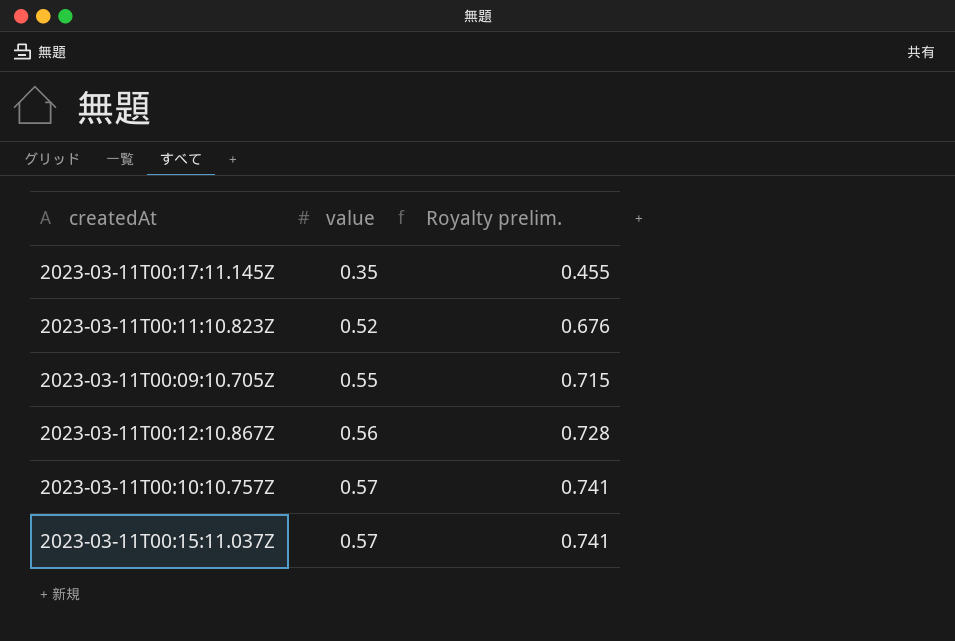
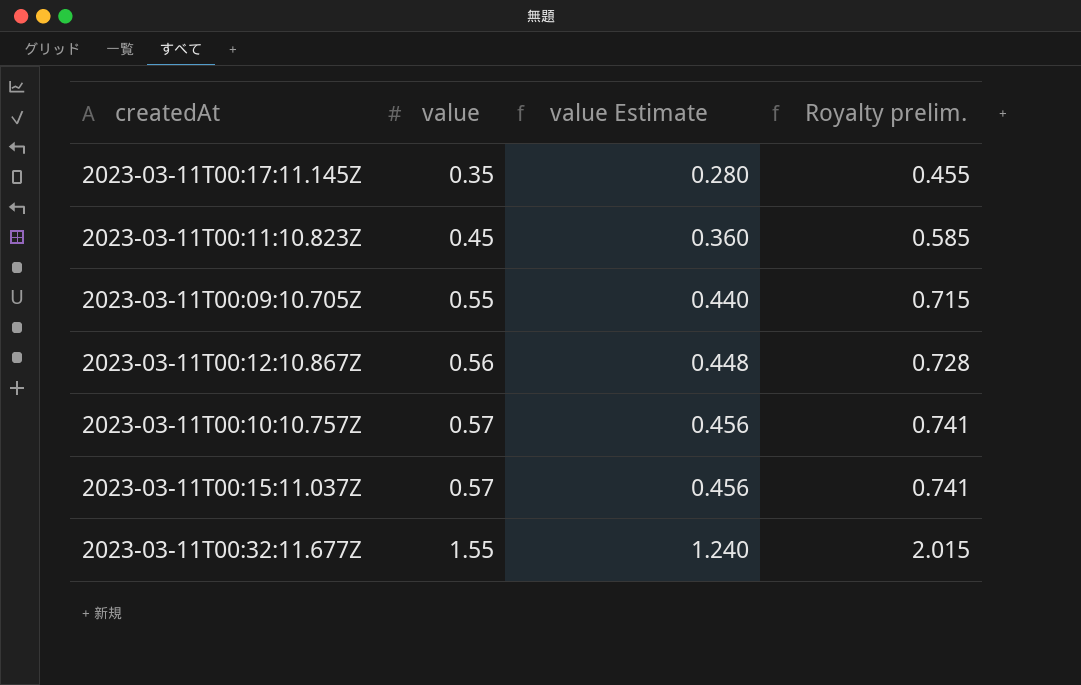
column value Estimate | formula: none -> [value] * 0.8
2023-03-11T00:11:10.823Z | value: 0.52 -> 0.45
2023-03-11T00:11:10.823Z | Royalty prelim.: 0.676 -> 0.585
row 2023-03-11T00:32:11.677Z: none -> 1.55 | 1.240 | 2.015

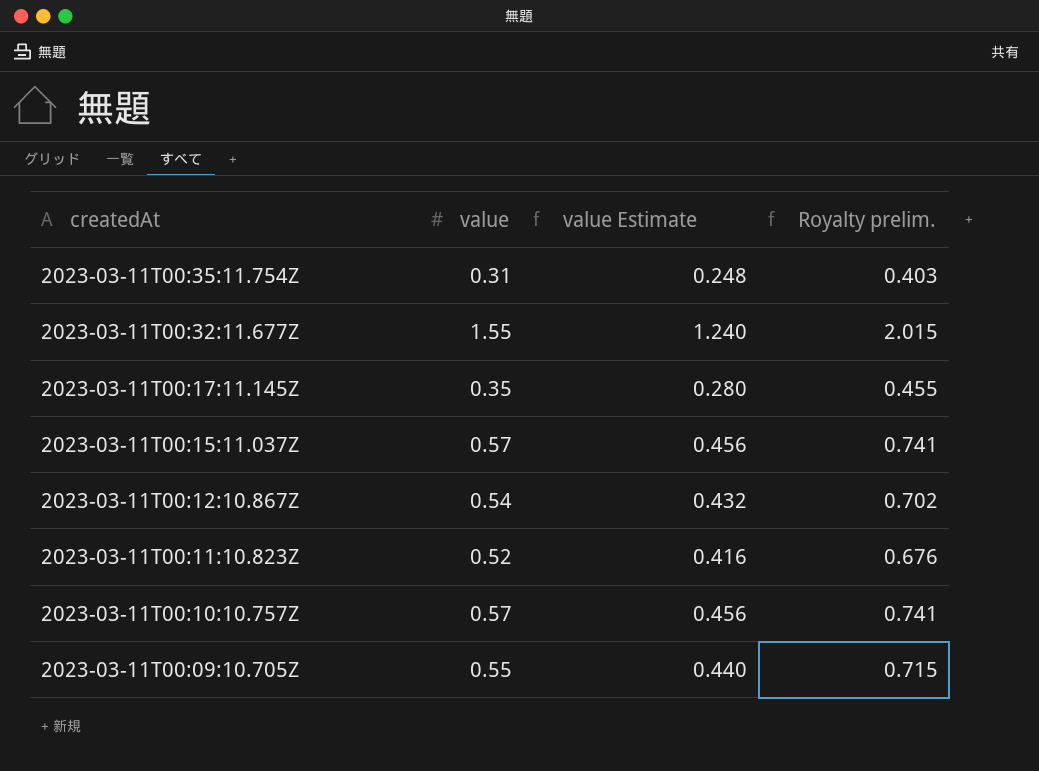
row order: value ascending -> createdAt descending
row 2023-03-11T00:35:11.754Z: none -> 0.31 | 0.248 | 0.403
2023-03-11T00:12:10.867Z | value: 0.56 -> 0.54
2023-03-11T00:12:10.867Z | value Estimate: 0.448 -> 0.432
2023-03-11T00:12:10.867Z | Royalty prelim.: 0.728 -> 0.702
2023-03-11T00:11:10.823Z | value: 0.45 -> 0.52
2023-03-11T00:11:10.823Z | value Estimate: 0.360 -> 0.416
2023-03-11T00:11:10.823Z | Royalty prelim.: 0.585 -> 0.676

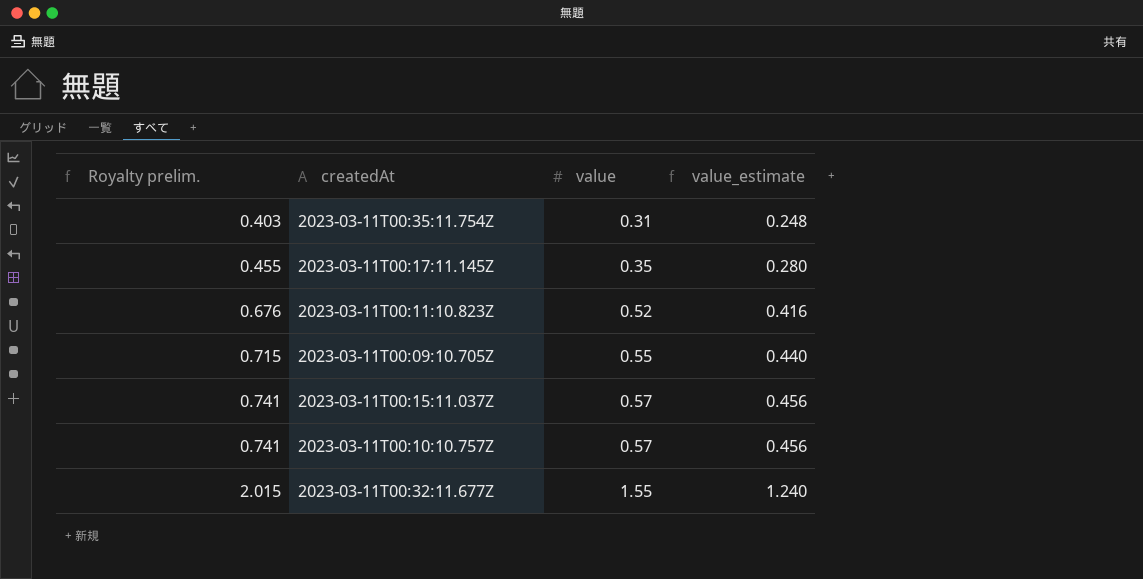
row order: createdAt descending -> Royalty prelim. ascending
column Royalty prelim. | position: 4 -> 1
column name: value Estimate -> value_estimate
row 2023-03-11T00:12:10.867Z: 0.54 | 0.432 | 0.702 -> none

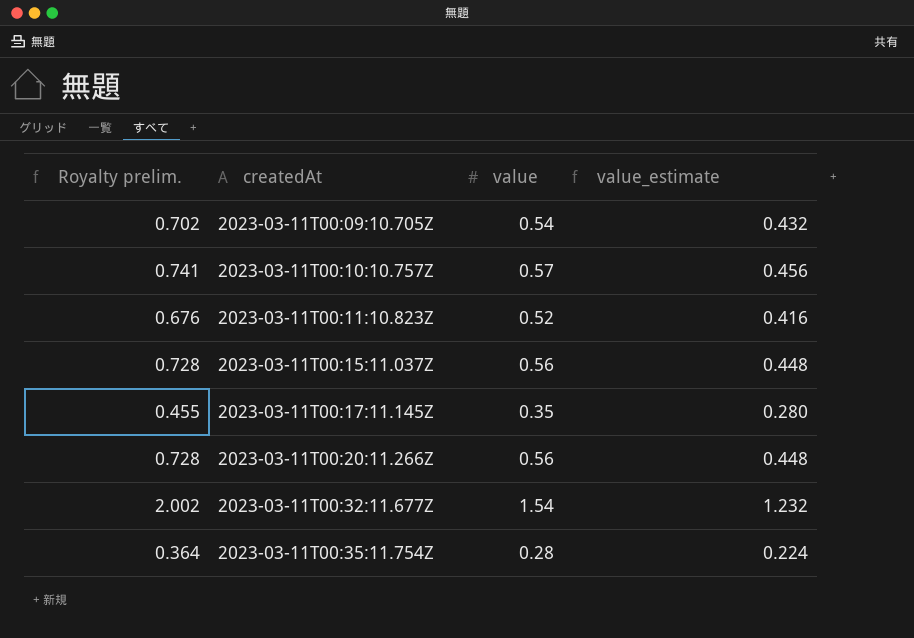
row order: Royalty prelim. ascending -> createdAt ascending
2023-03-11T00:09:10.705Z | Royalty prelim.: 0.715 -> 0.702
2023-03-11T00:09:10.705Z | value: 0.55 -> 0.54
2023-03-11T00:09:10.705Z | value_estimate: 0.440 -> 0.432
2023-03-11T00:15:11.037Z | Royalty prelim.: 0.741 -> 0.728
2023-03-11T00:15:11.037Z | value: 0.57 -> 0.56
2023-03-11T00:15:11.037Z | value_estimate: 0.456 -> 0.448
row 2023-03-11T00:20:11.266Z: none -> 0.728 | 0.56 | 0.448
2023-03-11T00:32:11.677Z | Royalty prelim.: 2.015 -> 2.002
2023-03-11T00:32:11.677Z | value: 1.55 -> 1.54
2023-03-11T00:32:11.677Z | value_estimate: 1.240 -> 1.232
2023-03-11T00:35:11.754Z | Royalty prelim.: 0.403 -> 0.364
2023-03-11T00:35:11.754Z | value: 0.31 -> 0.28
2023-03-11T00:35:11.754Z | value_estimate: 0.248 -> 0.224

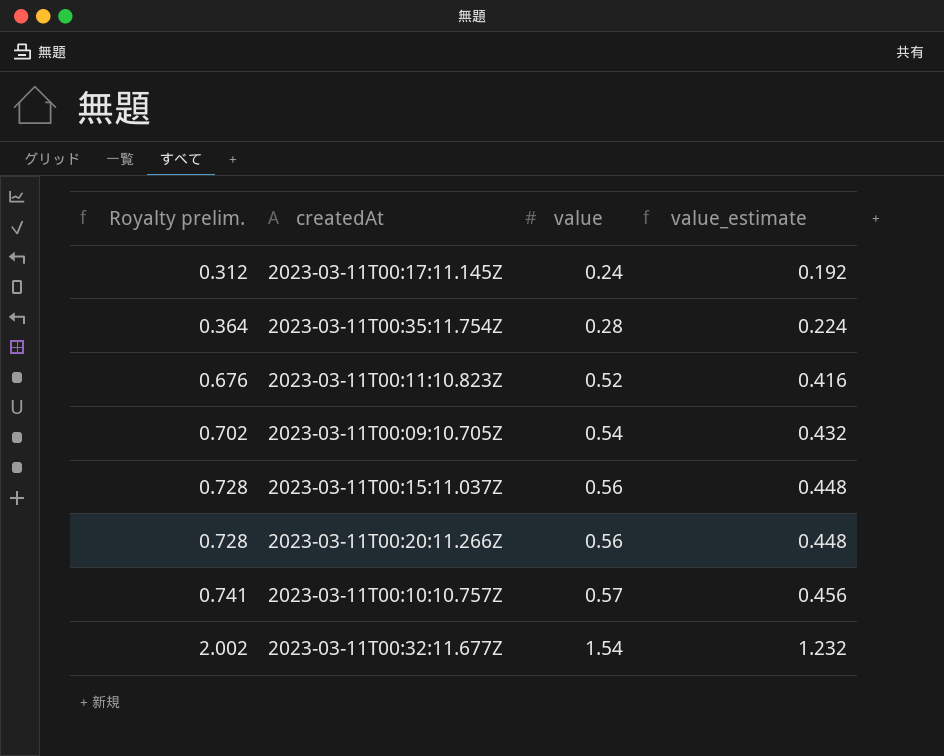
row order: createdAt ascending -> Royalty prelim. ascending
2023-03-11T00:17:11.145Z | Royalty prelim.: 0.455 -> 0.312
2023-03-11T00:17:11.145Z | value: 0.35 -> 0.24
2023-03-11T00:17:11.145Z | value_estimate: 0.280 -> 0.192

